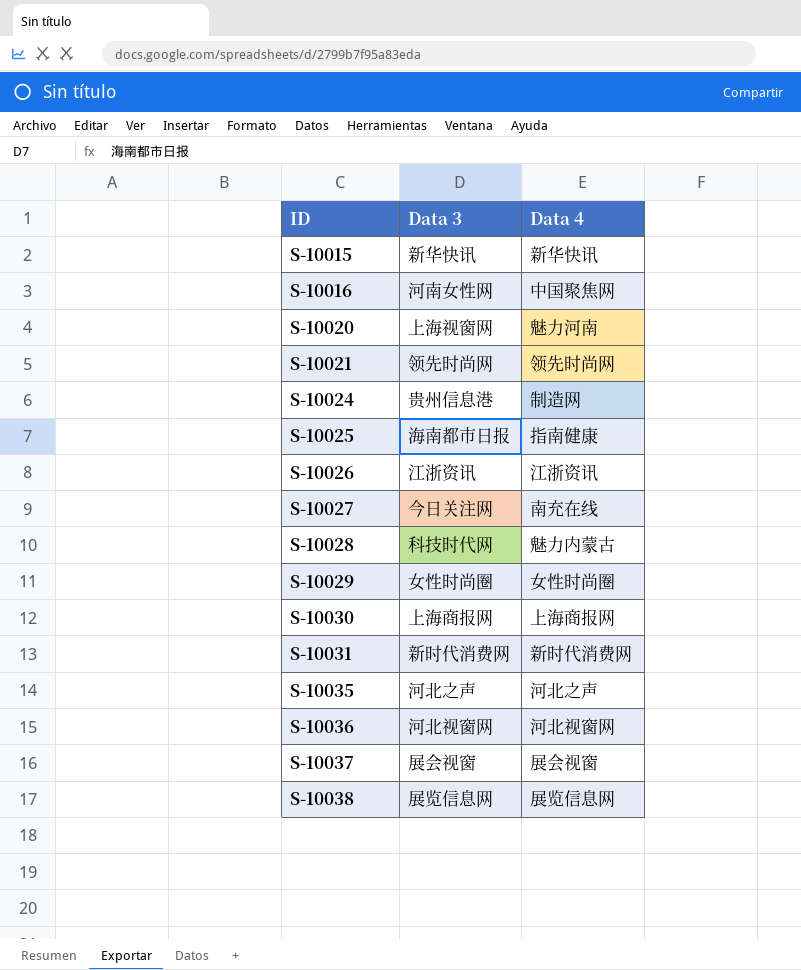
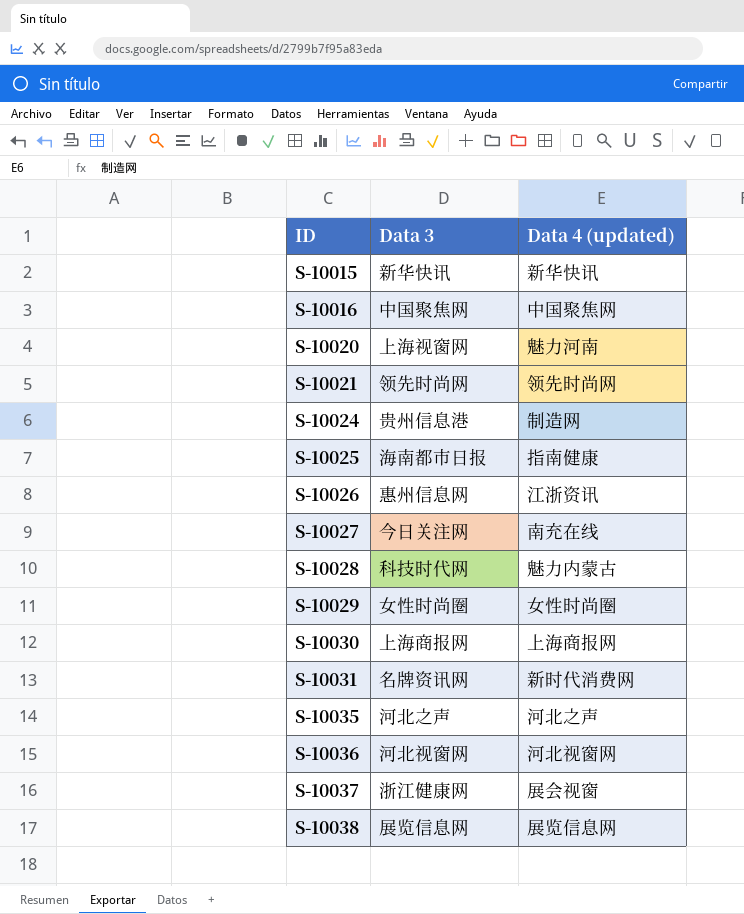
column name: Data 4 -> Data 4 (updated)
S-10016 | Data 3: 河南女性网 -> 中国聚焦网
S-10026 | Data 3: 江浙资讯 -> 惠州信息网
S-10031 | Data 3: 新时代消费网 -> 名牌资讯网
S-10037 | Data 3: 展会视窗 -> 浙江健康网

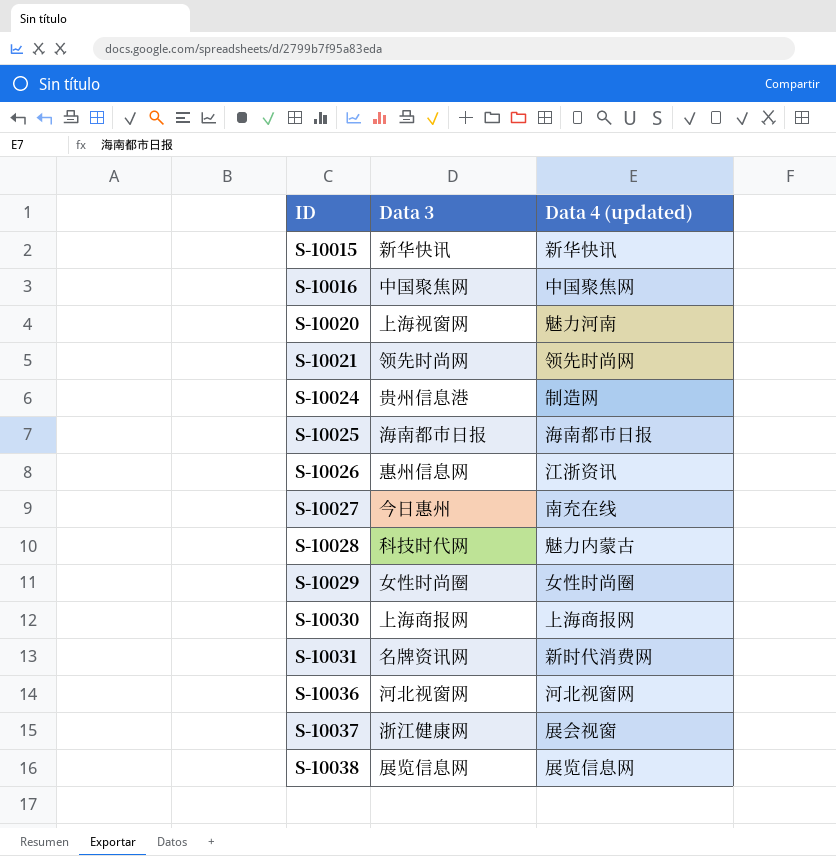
row S-10035: 河北之声 | 河北之声 -> none
S-10025 | Data 4 (updated): 指南健康 -> 海南都市日报
S-10027 | Data 3: 今日关注网 -> 今日惠州

